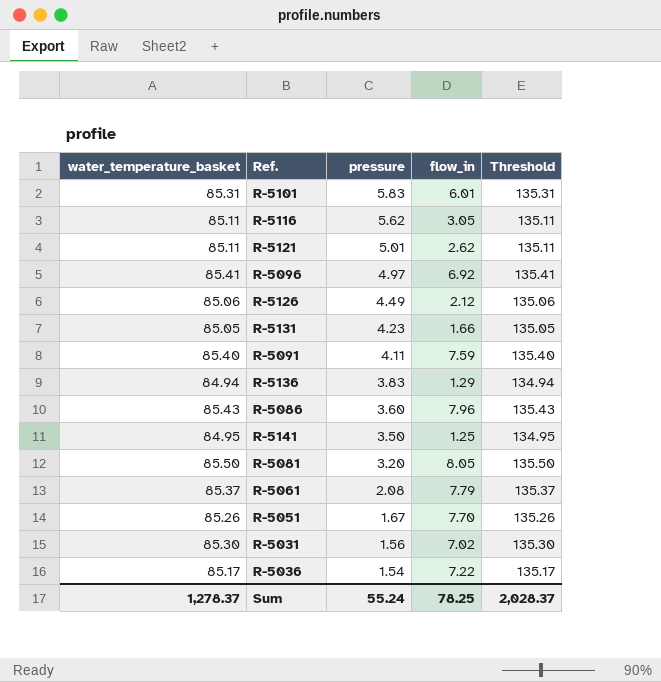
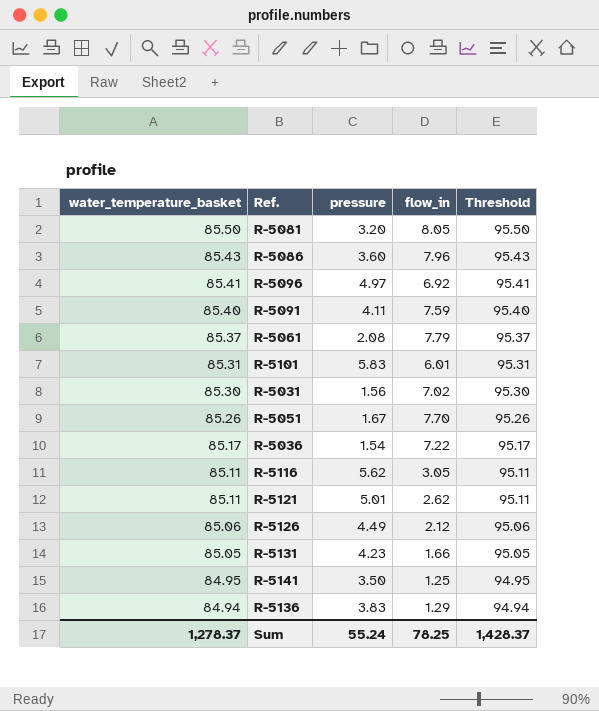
row order: pressure descending -> water_temperature_basket descending
column Threshold | formula: [water_temperature_basket] + 50 -> [water_temperature_basket] + 10
Sum | Threshold: 2,028.37 -> 1,428.37

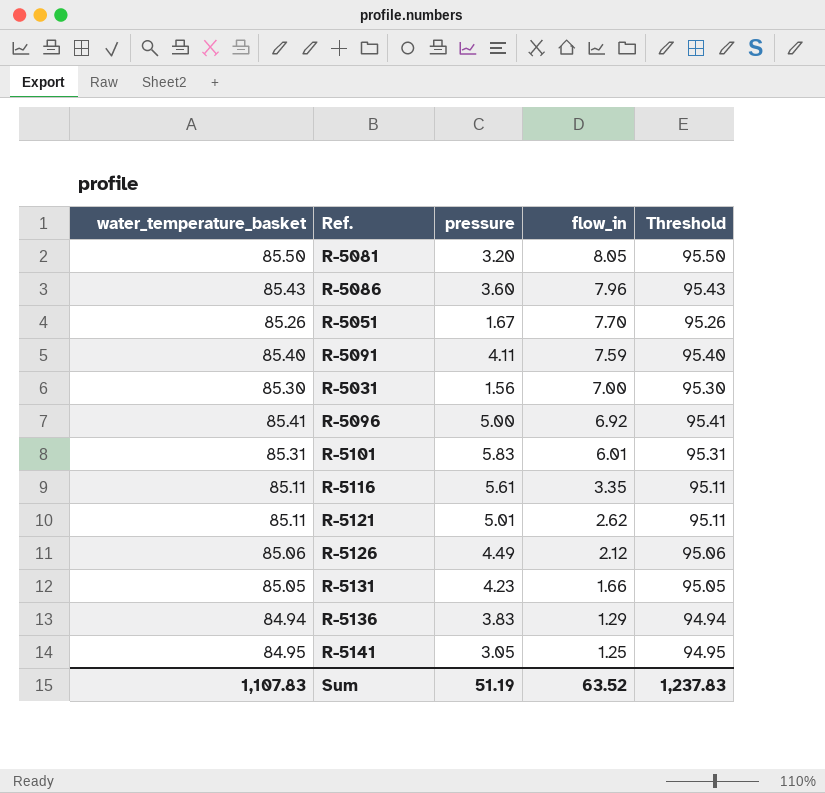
row order: water_temperature_basket descending -> flow_in descending
row R-5061: 85.37 | 2.08 | 7.79 | 95.37 -> none
row R-5036: 85.17 | 1.54 | 7.22 | 95.17 -> none
R-5031 | flow_in: 7.02 -> 7.00
R-5096 | pressure: 4.97 -> 5.00
R-5116 | pressure: 5.62 -> 5.61
R-5116 | flow_in: 3.05 -> 3.35
R-5141 | pressure: 3.50 -> 3.05
Sum | water_temperature_basket: 1,278.37 -> 1,107.83
Sum | pressure: 55.24 -> 51.19
Sum | flow_in: 78.25 -> 63.52
Sum | Threshold: 1,428.37 -> 1,237.83

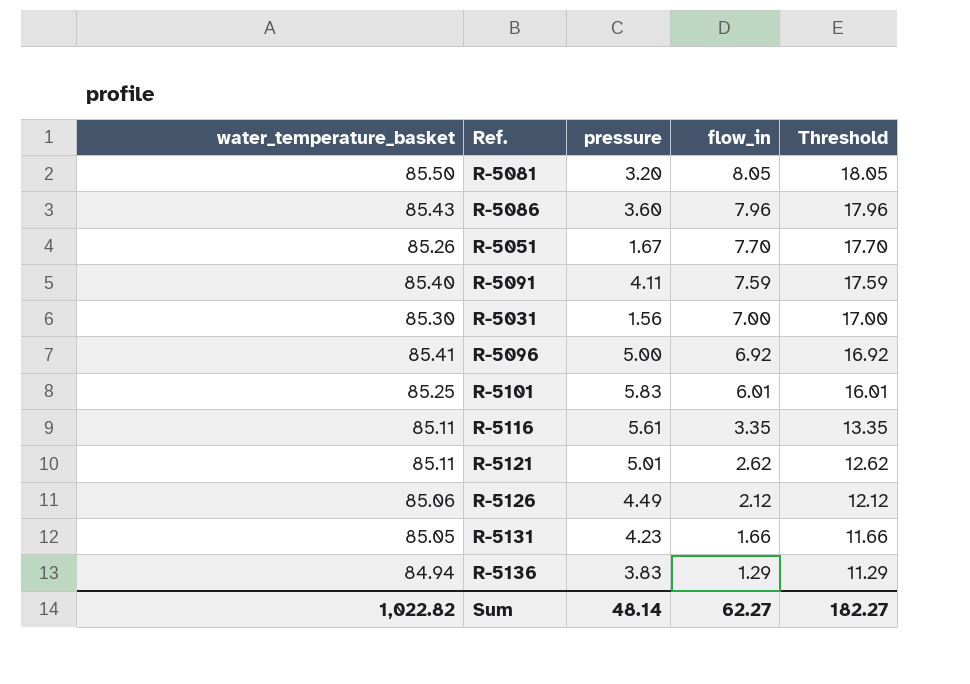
column Threshold | formula: [water_temperature_basket] + 10 -> [flow_in] + 10
row R-5141: 84.95 | 3.05 | 1.25 | 94.95 -> none
R-5101 | water_temperature_basket: 85.31 -> 85.25
Sum | water_temperature_basket: 1,107.83 -> 1,022.82
Sum | pressure: 51.19 -> 48.14
Sum | flow_in: 63.52 -> 62.27
Sum | Threshold: 1,237.83 -> 182.27

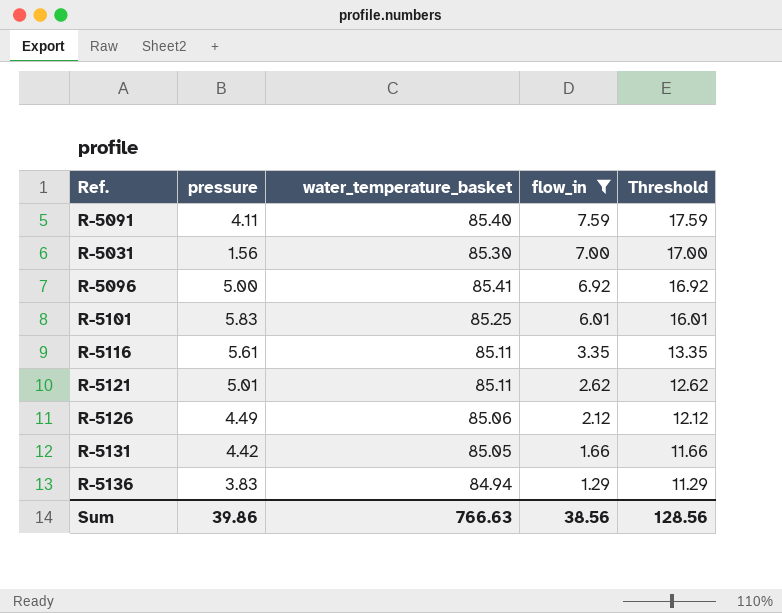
filter: none -> flow_in <= 7.59
column water_temperature_basket | position: 1 -> 3
R-5131 | pressure: 4.23 -> 4.42
Sum | pressure: 48.14 -> 39.86
Sum | water_temperature_basket: 1,022.82 -> 766.63
Sum | flow_in: 62.27 -> 38.56
Sum | Threshold: 182.27 -> 128.56

